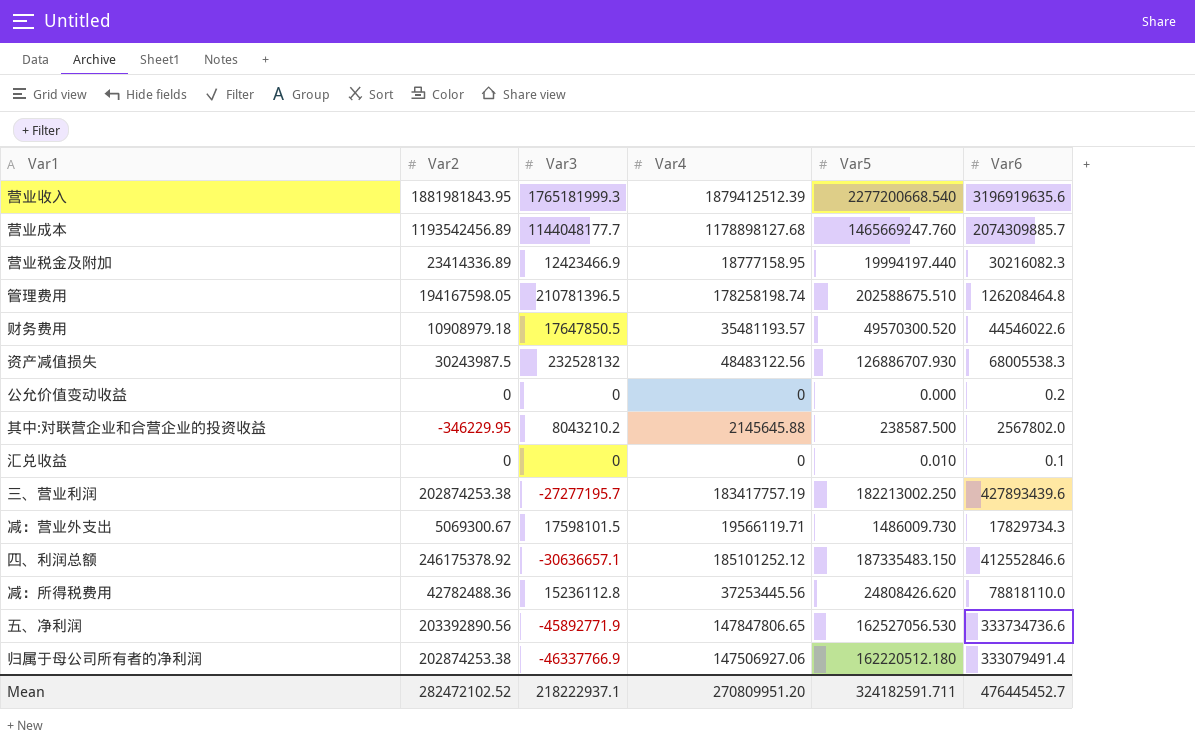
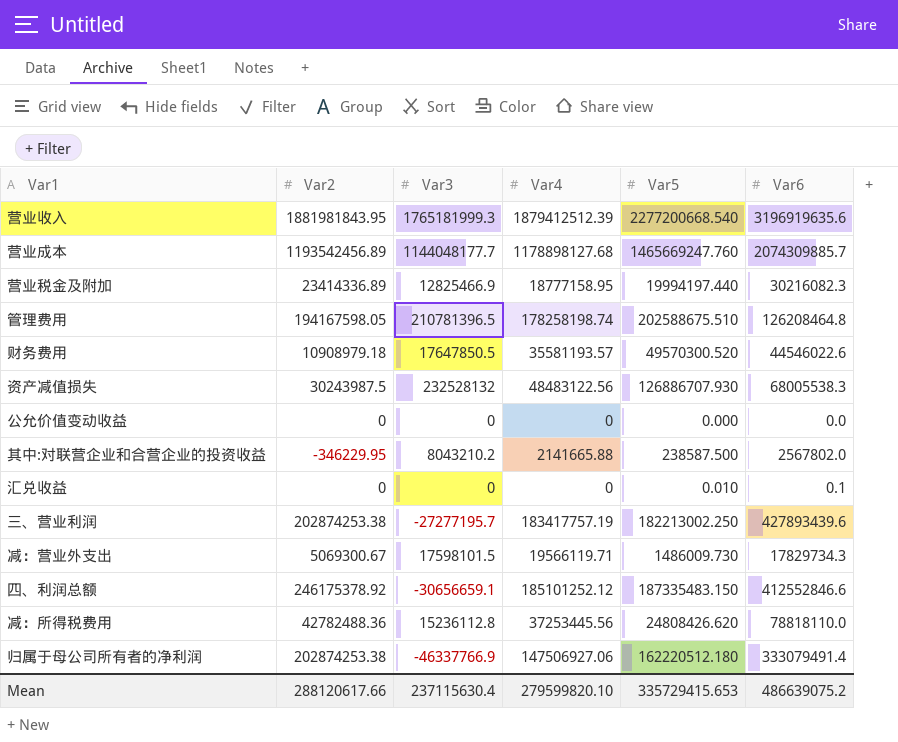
row 五、净利润: 203392890.56 | -45892771.9 | 147847806.65 | 162527056.530 | 333734736.6 -> none
营业税金及附加 | Var3: 12423466.9 -> 12825466.9
财务费用 | Var4: 35481193.57 -> 35581193.57
公允价值变动收益 | Var6: 0.2 -> 0.0
其中:对联营企业和合营企业的投资收益 | Var4: 2145645.88 -> 2141665.88
四、利润总额 | Var3: -30636657.1 -> -30656659.1
Mean | Var2: 282472102.52 -> 288120617.66
Mean | Var3: 218222937.1 -> 237115630.4
Mean | Var4: 270809951.20 -> 279599820.10
Mean | Var5: 324182591.711 -> 335729415.653
Mean | Var6: 476445452.7 -> 486639075.2

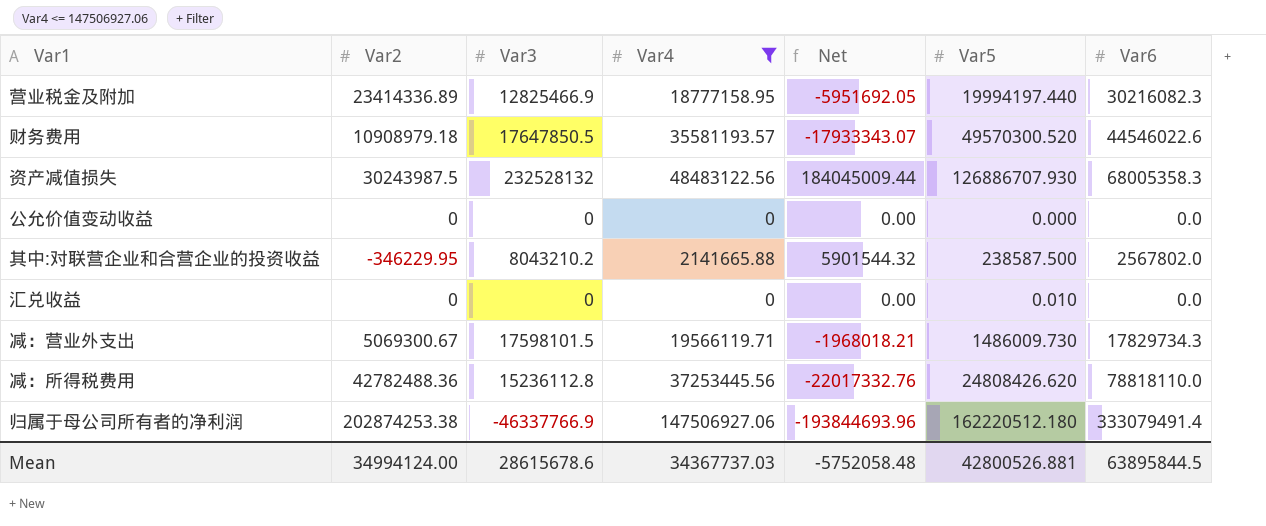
filter: none -> Var4 <= 147506927.06
column Net | formula: none -> [Var3] - [Var4]
资产减值损失 | Var6: 68005538.3 -> 68005358.3
汇兑收益 | Var6: 0.1 -> 0.0
Mean | Var2: 288120617.66 -> 34994124.00
Mean | Var3: 237115630.4 -> 28615678.6
Mean | Var4: 279599820.10 -> 34367737.03
Mean | Var5: 335729415.653 -> 42800526.881
Mean | Var6: 486639075.2 -> 63895844.5

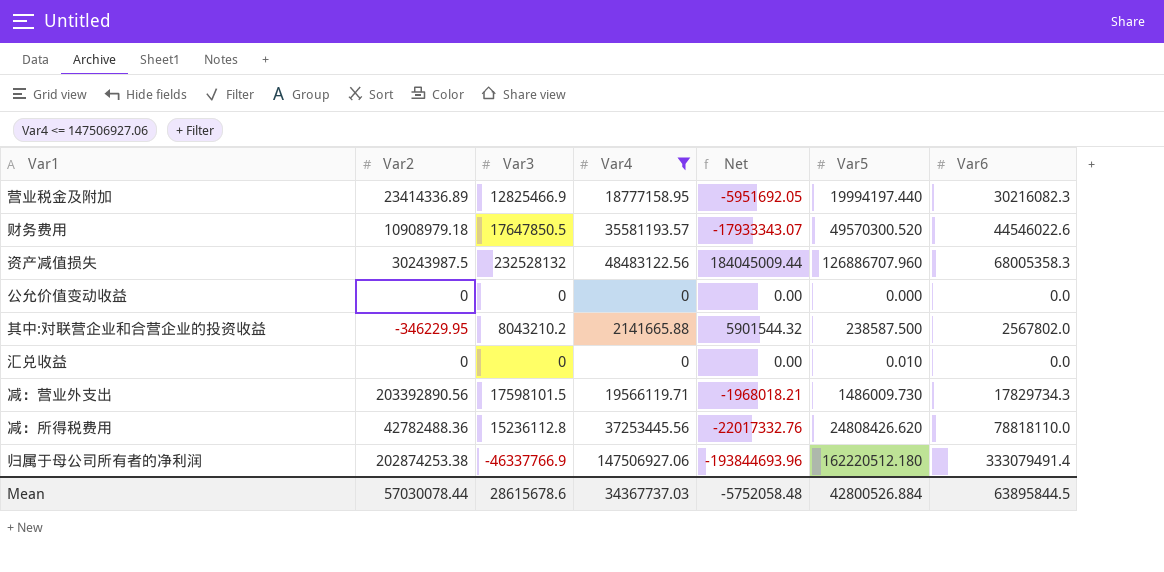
资产减值损失 | Var5: 126886707.930 -> 126886707.960
减：营业外支出 | Var2: 5069300.67 -> 203392890.56
Mean | Var2: 34994124.00 -> 57030078.44
Mean | Var5: 42800526.881 -> 42800526.884

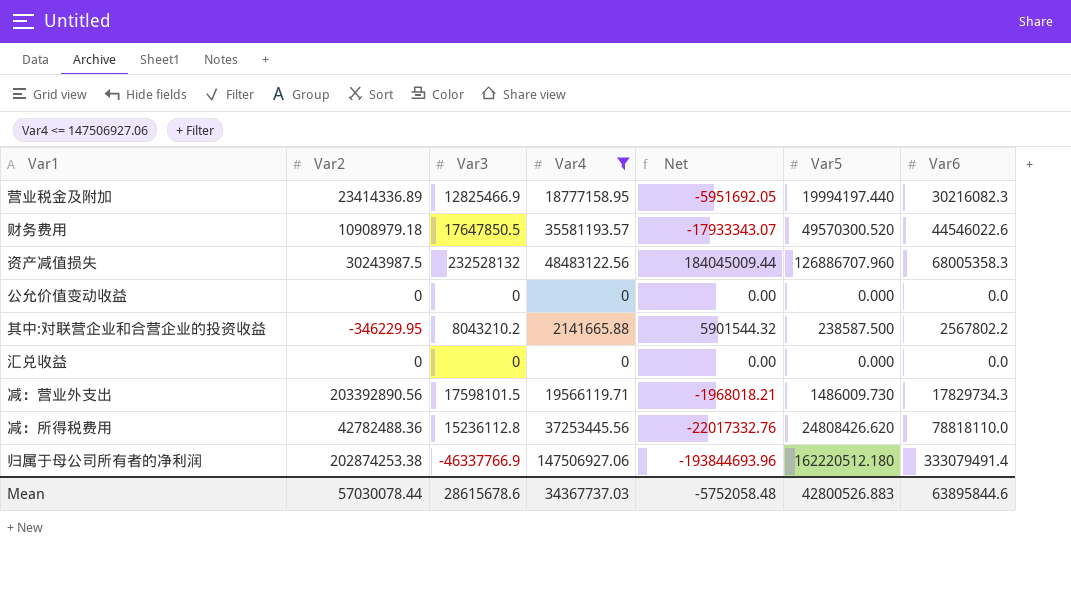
其中:对联营企业和合营企业的投资收益 | Var6: 2567802.0 -> 2567802.2
汇兑收益 | Var5: 0.010 -> 0.000
Mean | Var5: 42800526.884 -> 42800526.883
Mean | Var6: 63895844.5 -> 63895844.6

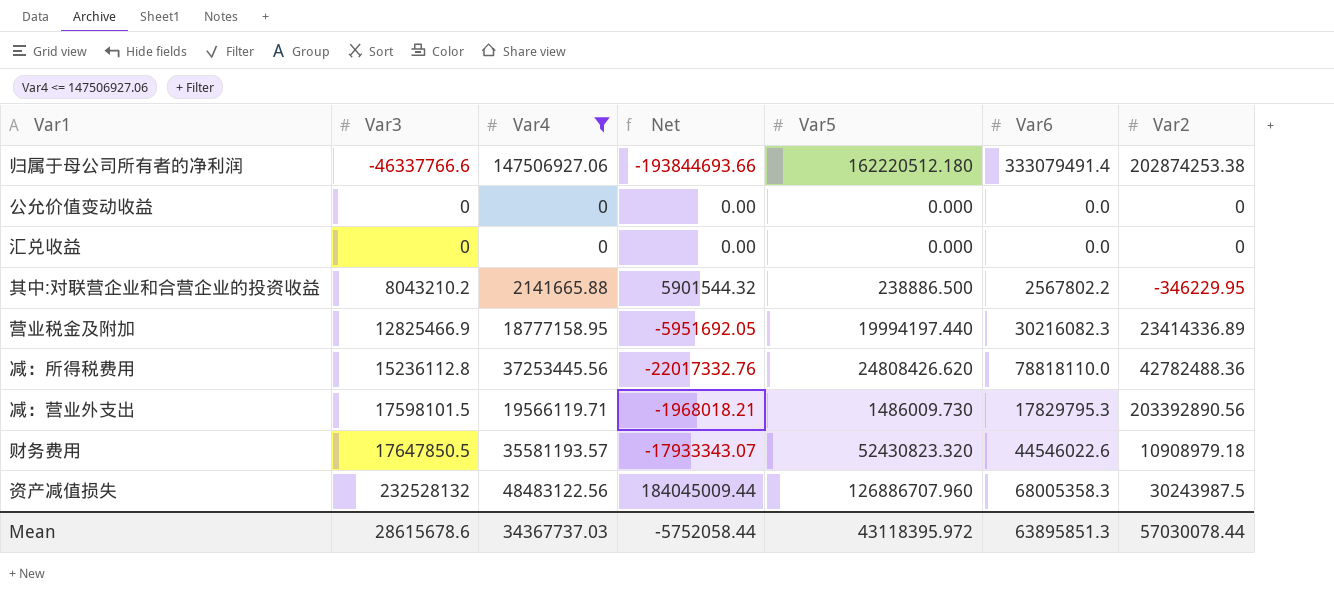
row order: none -> Var3 ascending
column Var2 | position: 2 -> 7
归属于母公司所有者的净利润 | Var3: -46337766.9 -> -46337766.6
归属于母公司所有者的净利润 | Net: -193844693.96 -> -193844693.66
其中:对联营企业和合营企业的投资收益 | Var5: 238587.500 -> 238886.500
减：营业外支出 | Var6: 17829734.3 -> 17829795.3
财务费用 | Var5: 49570300.520 -> 52430823.320
Mean | Net: -5752058.48 -> -5752058.44
Mean | Var5: 42800526.883 -> 43118395.972
Mean | Var6: 63895844.6 -> 63895851.3

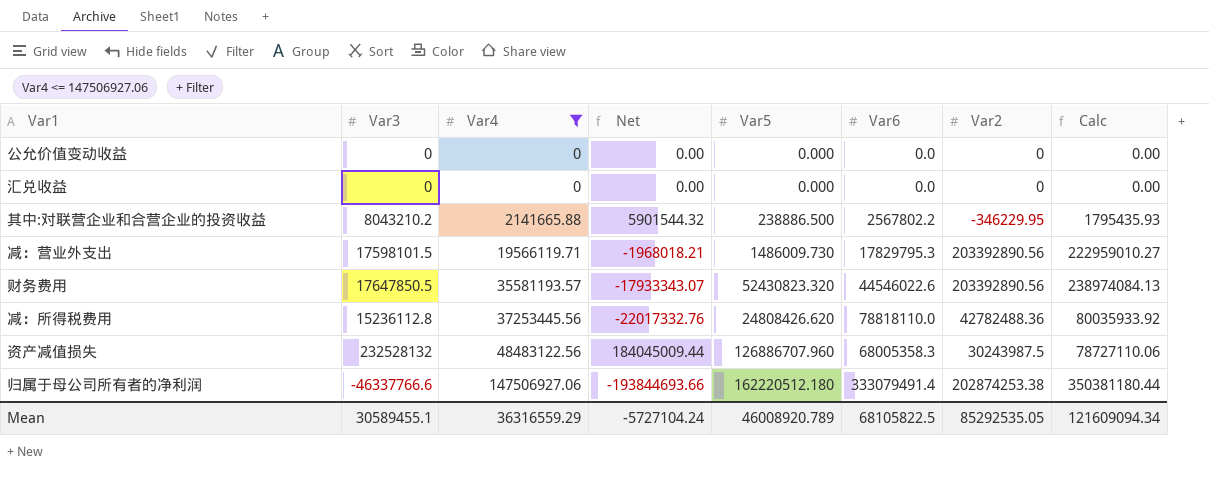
row order: Var3 ascending -> Var4 ascending
column Calc | formula: none -> [Var4] + [Var2]
row 营业税金及附加: 12825466.9 | 18777158.95 | -5951692.05 | 19994197.440 | 30216082.3 | 23414336.89 -> none
财务费用 | Var2: 10908979.18 -> 203392890.56
Mean | Var3: 28615678.6 -> 30589455.1
Mean | Var4: 34367737.03 -> 36316559.29
Mean | Net: -5752058.44 -> -5727104.24
Mean | Var5: 43118395.972 -> 46008920.789
Mean | Var6: 63895851.3 -> 68105822.5
Mean | Var2: 57030078.44 -> 85292535.05

